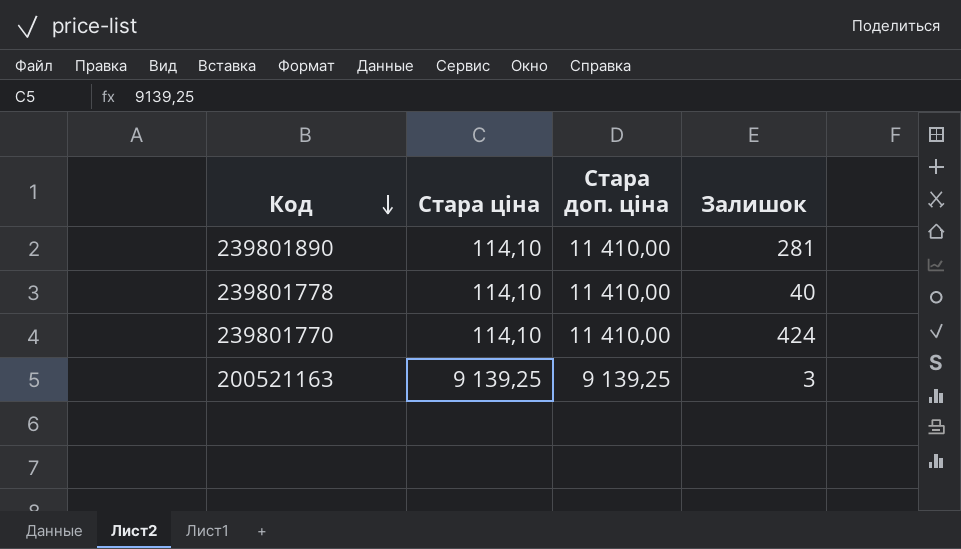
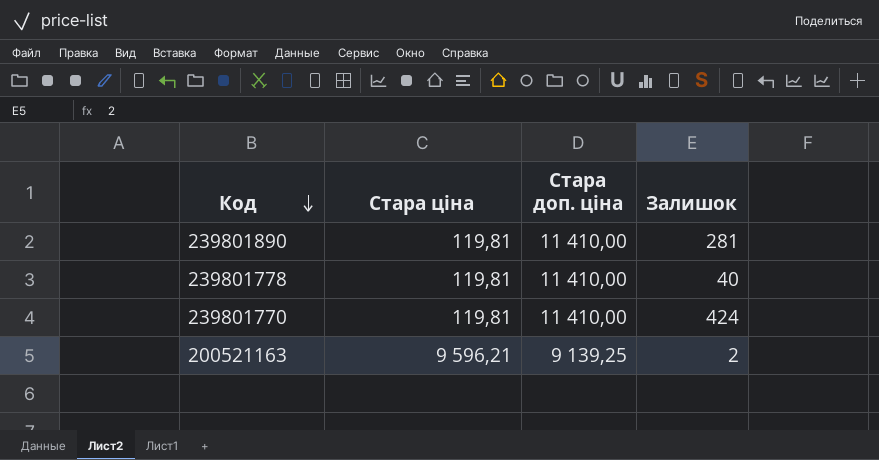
239801890 | Стара ціна: 114,10 -> 119,81
239801778 | Стара ціна: 114,10 -> 119,81
239801770 | Стара ціна: 114,10 -> 119,81
200521163 | Стара ціна: 9 139,25 -> 9 596,21
200521163 | Залишок: 3 -> 2

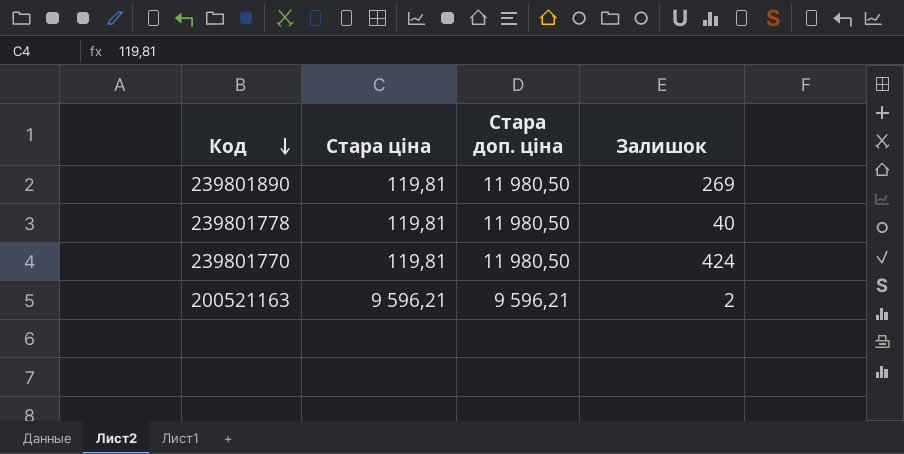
239801890 | Стара доп. ціна: 11 410,00 -> 11 980,50
239801890 | Залишок: 281 -> 269
239801778 | Стара доп. ціна: 11 410,00 -> 11 980,50
239801770 | Стара доп. ціна: 11 410,00 -> 11 980,50
200521163 | Стара доп. ціна: 9 139,25 -> 9 596,21

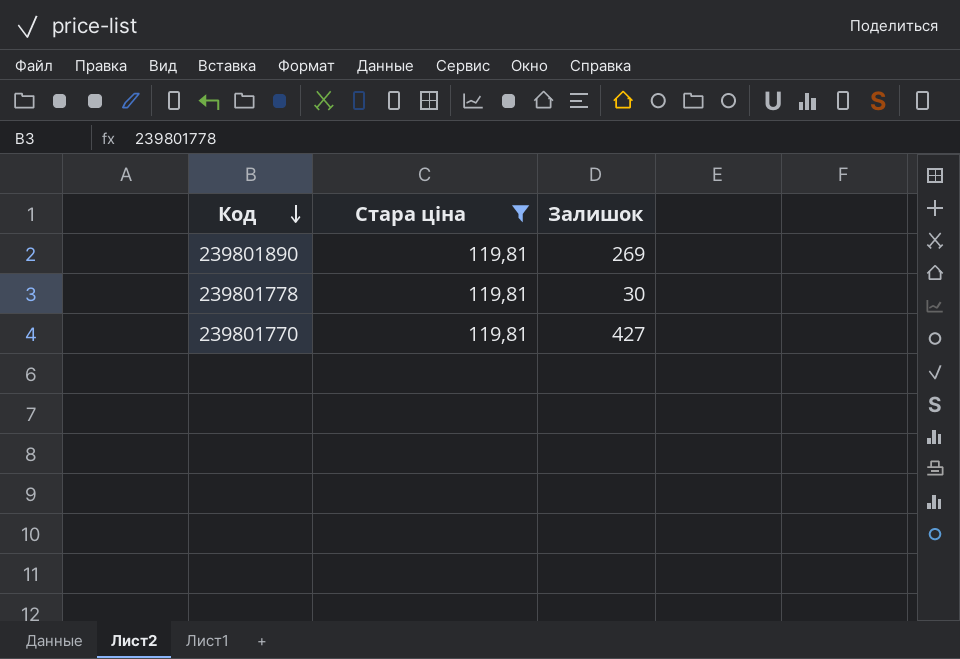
filter: none -> Стара ціна = 119,81
column Стара доп. ціна | position: 3 -> none
239801778 | Залишок: 40 -> 30
239801770 | Залишок: 424 -> 427

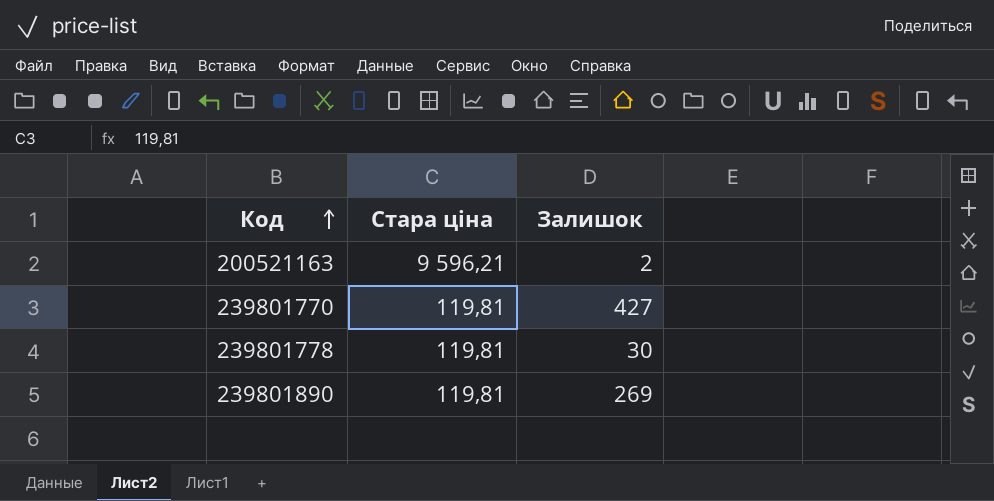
filter: Стара ціна = 119,81 -> none
row order: Код descending -> Код ascending

